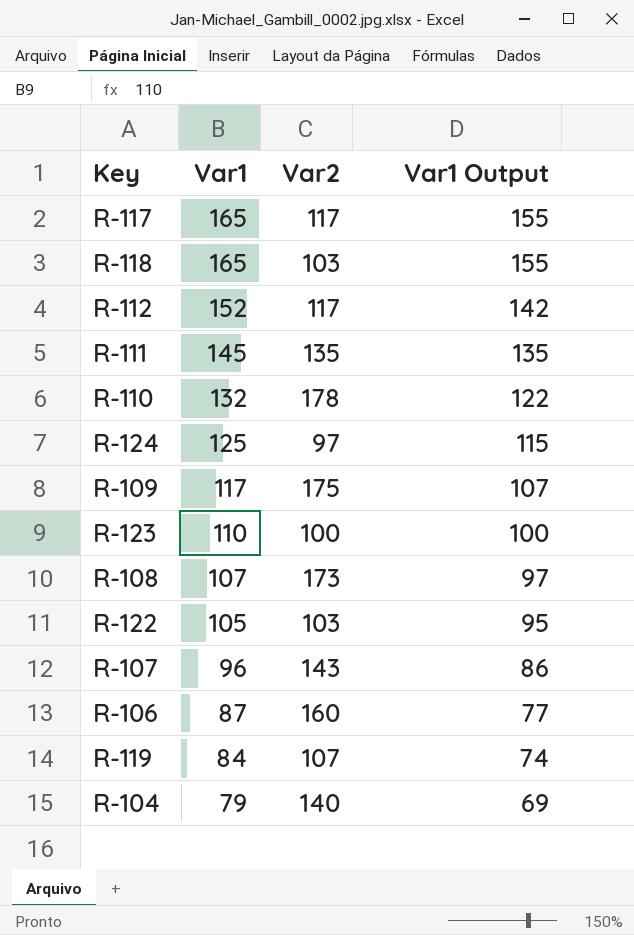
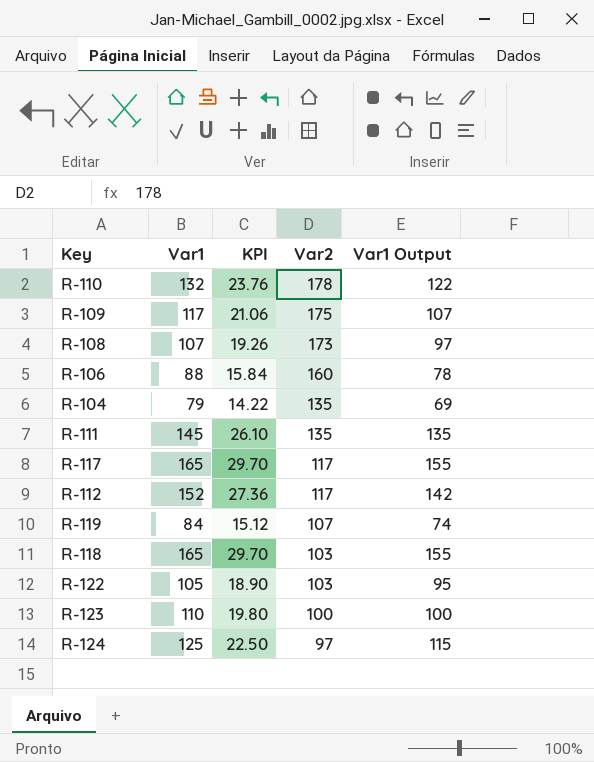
row order: Var1 descending -> Var2 descending
column KPI | formula: none -> [Var1] * 0.18
row R-107: 96 | 143 | 86 -> none
R-106 | Var1: 87 -> 88
R-106 | Var1 Output: 77 -> 78
R-104 | Var2: 140 -> 135

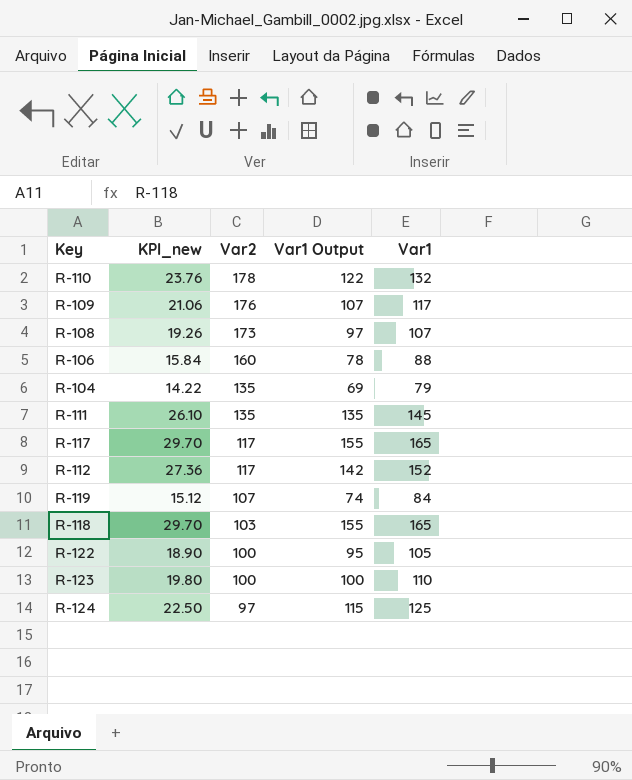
column name: KPI -> KPI_new
column Var1 | position: 2 -> 5
R-109 | Var2: 175 -> 176
R-122 | Var2: 103 -> 100

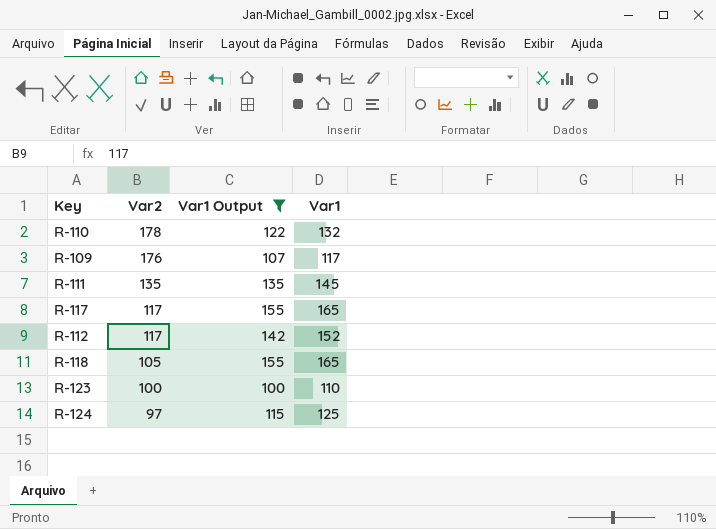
filter: none -> Var1 Output >= 100
column KPI_new | formula: [Var1] * 0.18 -> none
R-118 | Var2: 103 -> 105

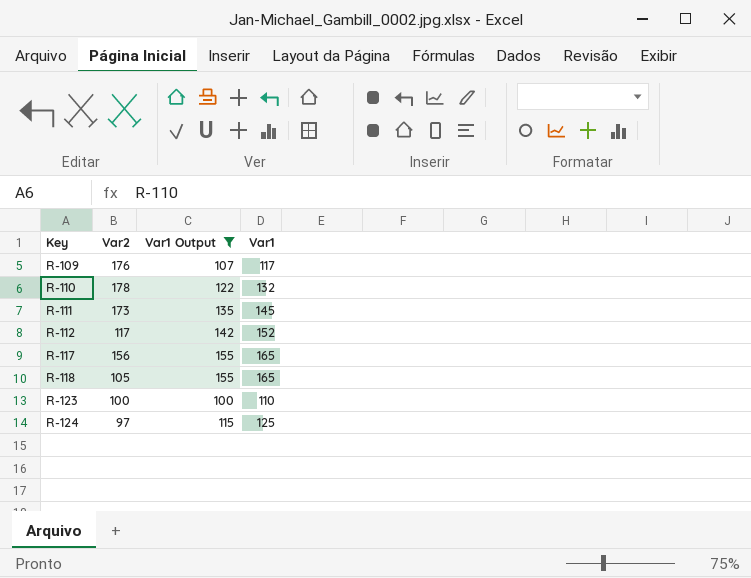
row order: Var2 descending -> Key ascending
R-111 | Var2: 135 -> 173
R-117 | Var2: 117 -> 156

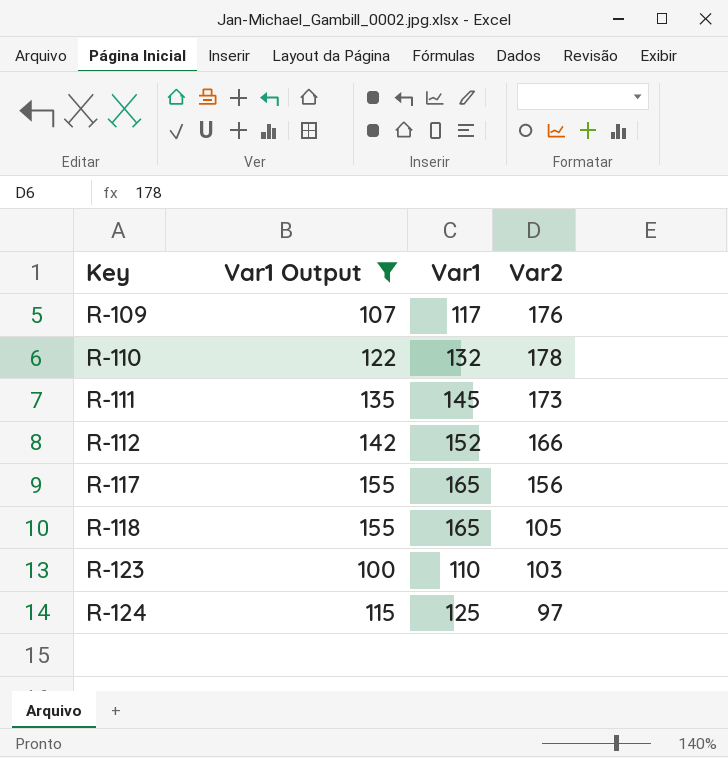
column Var2 | position: 2 -> 4
R-112 | Var2: 117 -> 166
R-123 | Var2: 100 -> 103

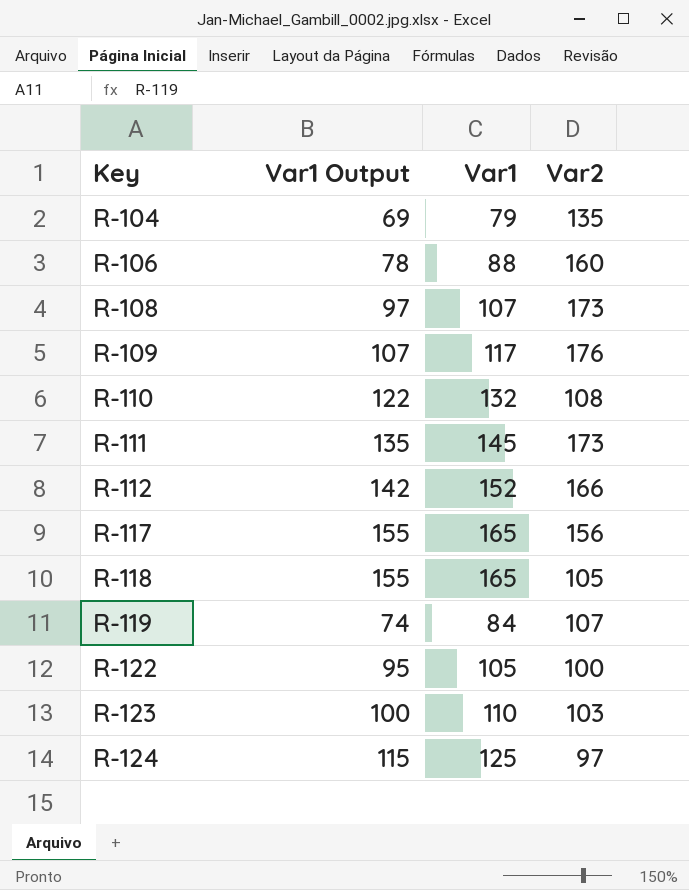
filter: Var1 Output >= 100 -> none
R-110 | Var2: 178 -> 108

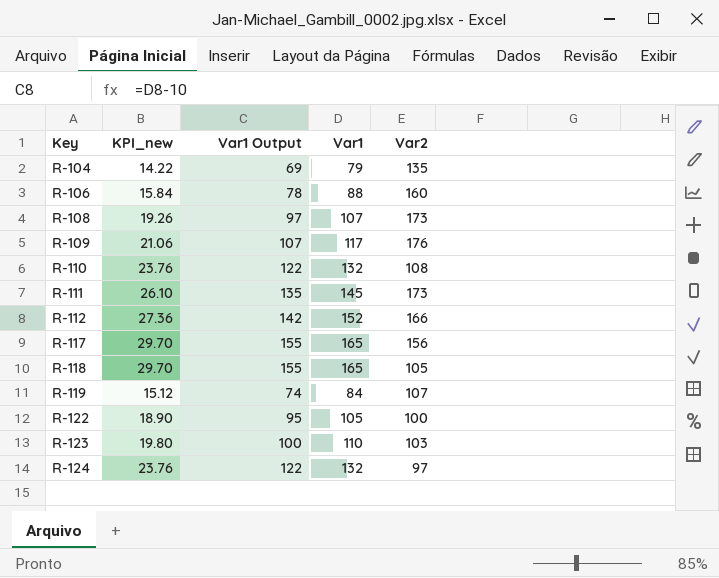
column KPI_new | formula: none -> [Var1] * 0.18
R-124 | Var1 Output: 115 -> 122
R-124 | Var1: 125 -> 132

